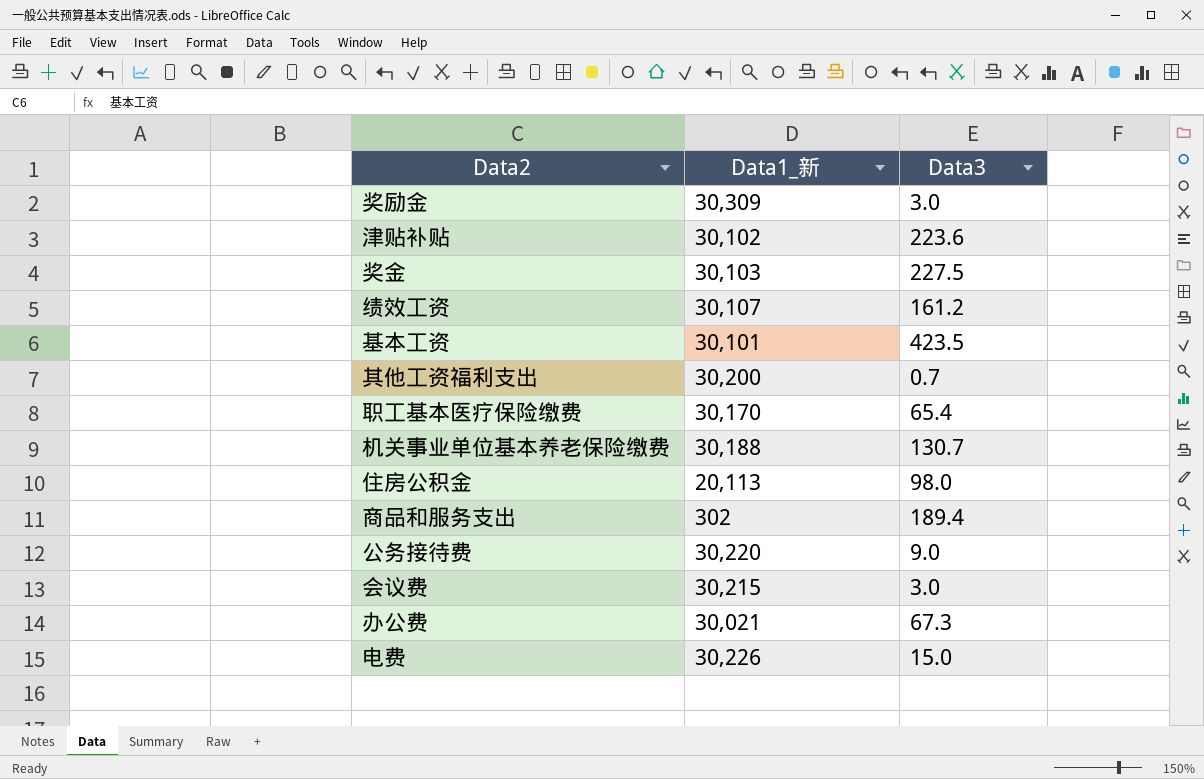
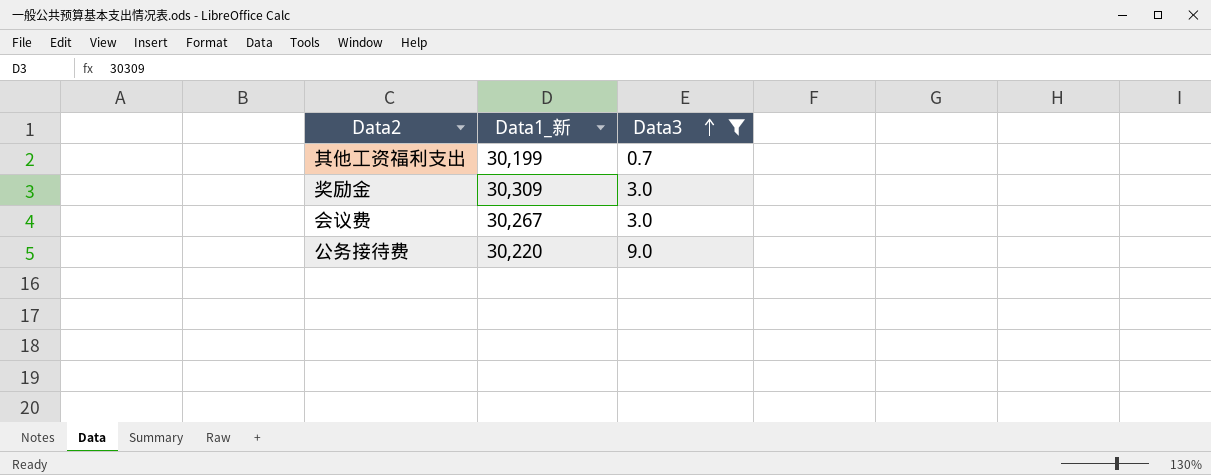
filter: none -> Data3 <= 9.0
row order: none -> Data3 ascending
其他工资福利支出 | Data1_新: 30,200 -> 30,199
会议费 | Data1_新: 30,215 -> 30,267

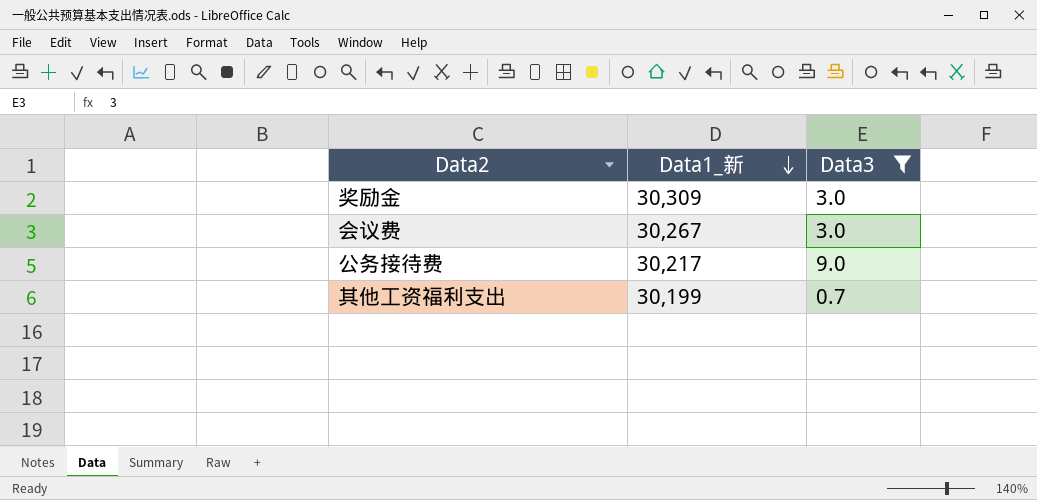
row order: Data3 ascending -> Data1_新 descending
公务接待费 | Data1_新: 30,220 -> 30,217

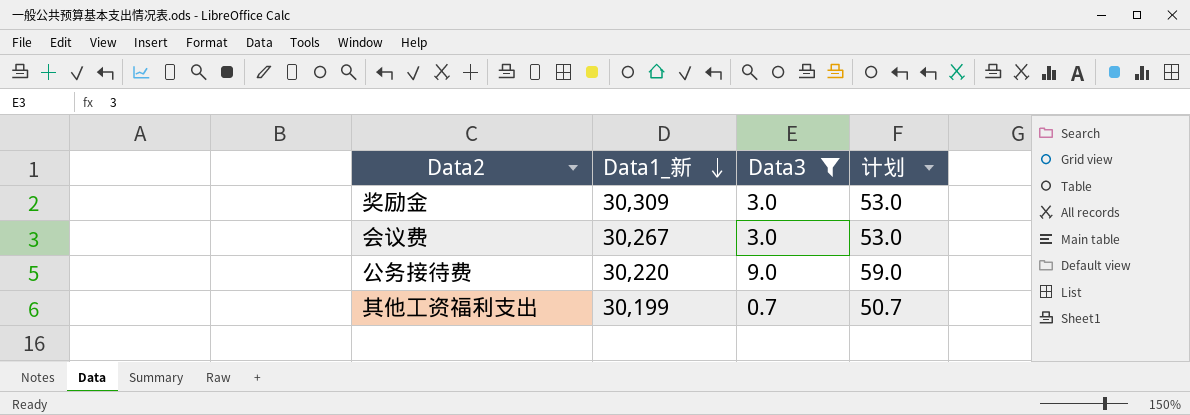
column 计划 | formula: none -> [Data3] + 50
公务接待费 | Data1_新: 30,217 -> 30,220

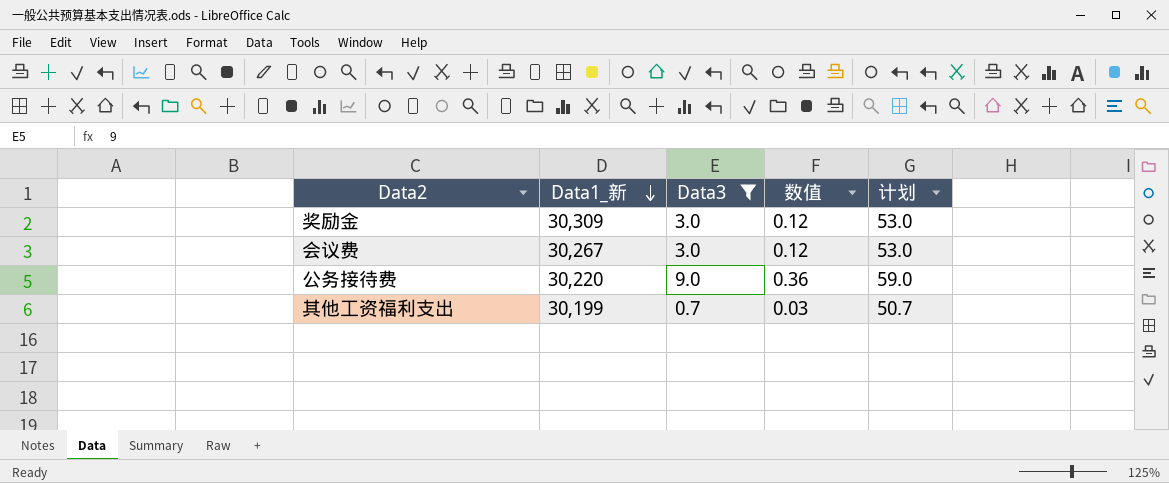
column 数值 | formula: none -> [Data3] * 0.04

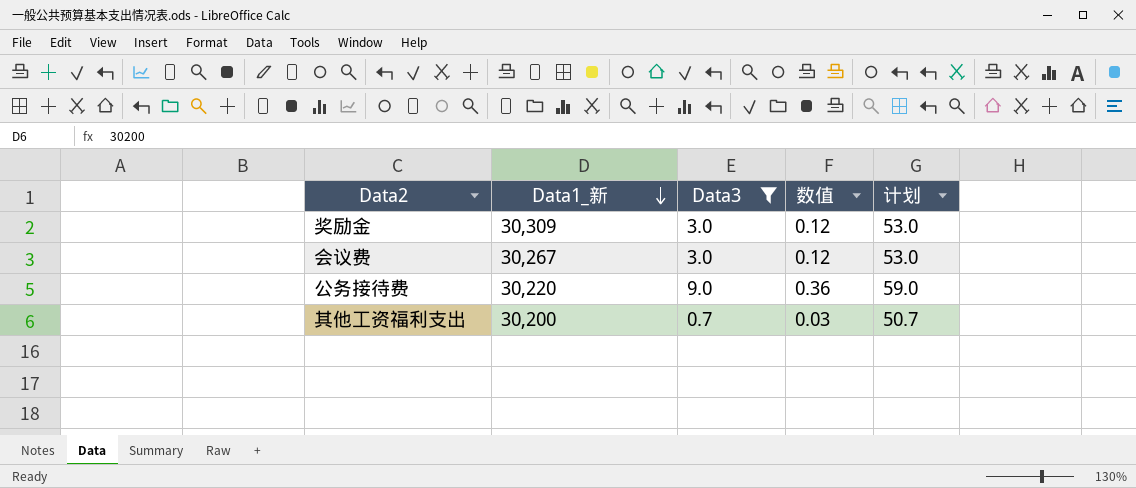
其他工资福利支出 | Data1_新: 30,199 -> 30,200

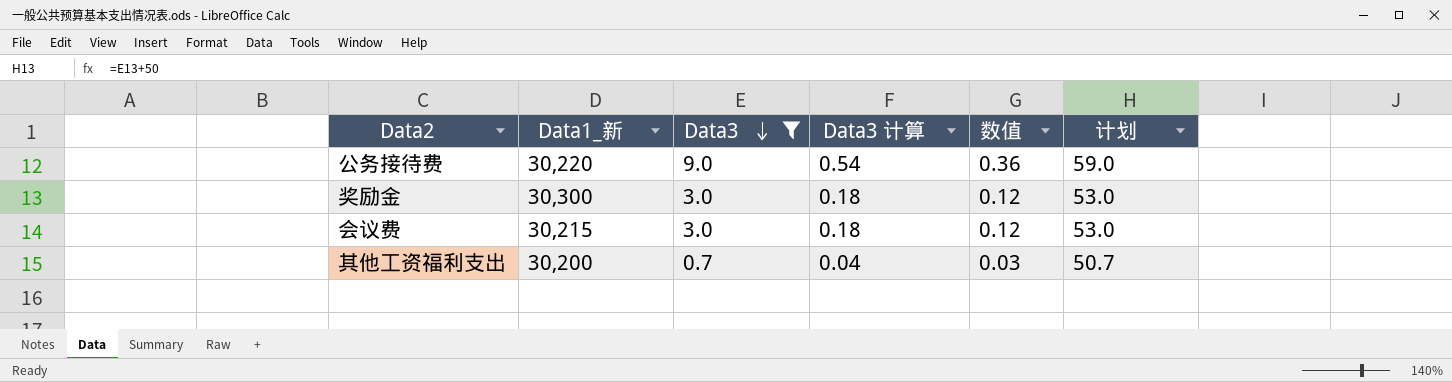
row order: Data1_新 descending -> Data3 descending
column Data3 计算 | formula: none -> [Data3] * 0.06
奖励金 | Data1_新: 30,309 -> 30,300
会议费 | Data1_新: 30,267 -> 30,215

